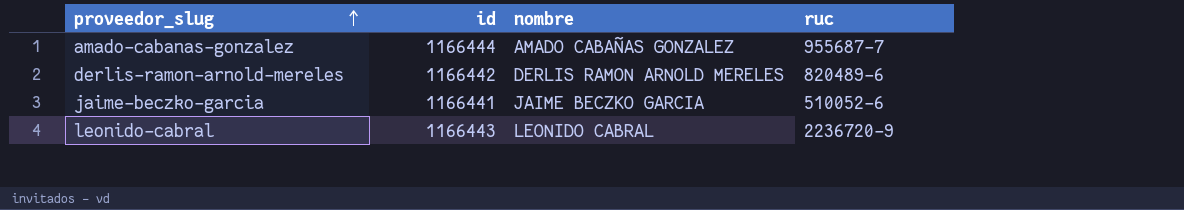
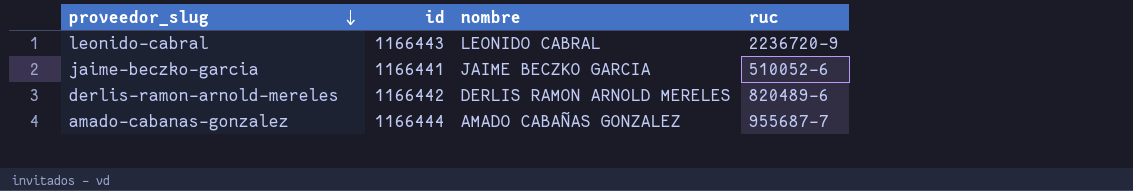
row order: proveedor_slug ascending -> proveedor_slug descending

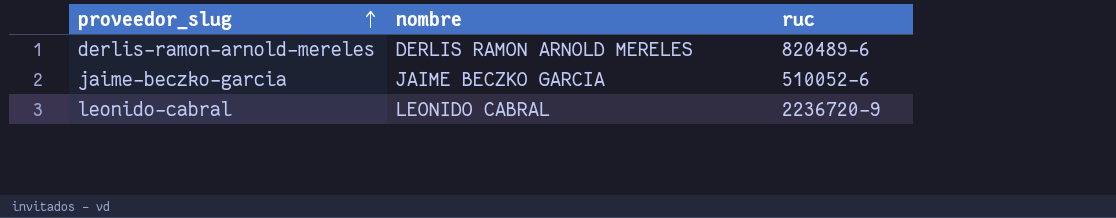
row order: proveedor_slug descending -> proveedor_slug ascending
column id | position: 2 -> none
row amado-cabanas-gonzalez: 1166444 | AMADO CABAÑAS GONZALEZ | 955687-7 -> none

